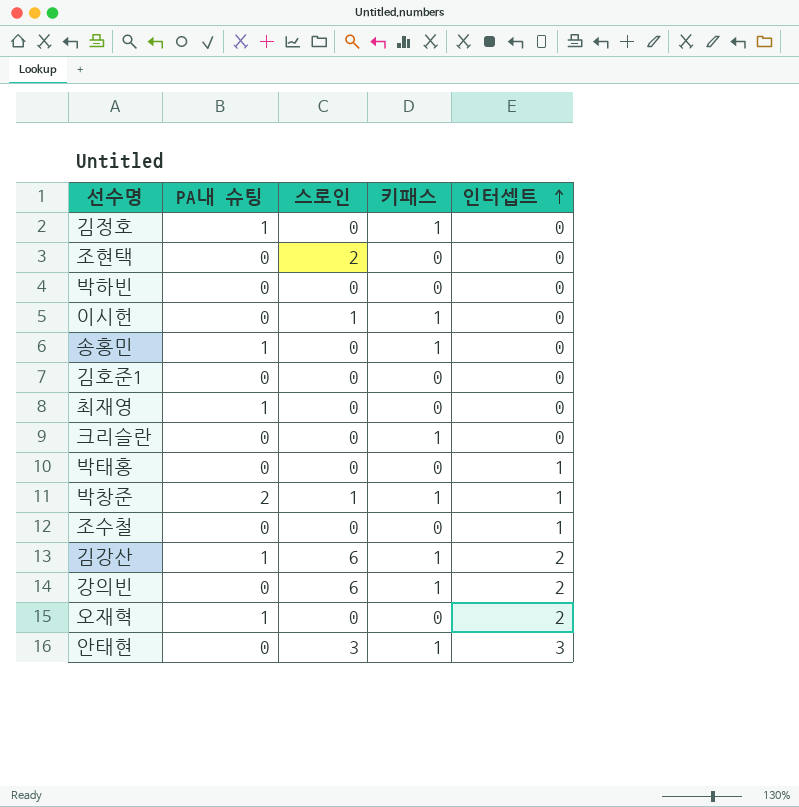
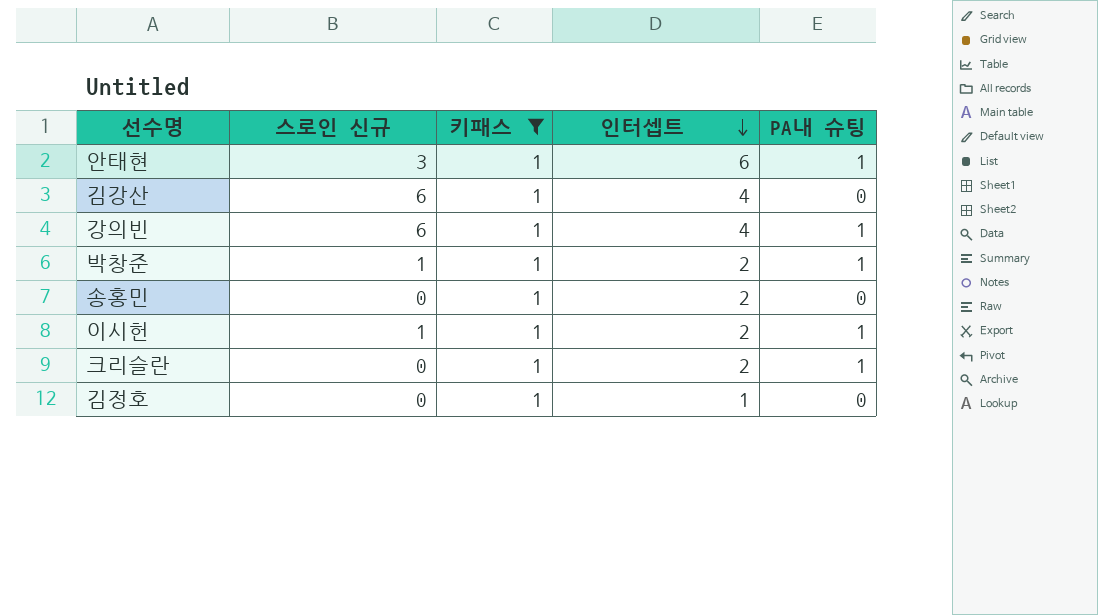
filter: none -> 키패스 = 1
row order: 인터셉트 ascending -> 인터셉트 descending
column name: 스로인 -> 스로인 신규
column PA내 슈팅 | position: 2 -> 5
안태현 | 인터셉트: 3 -> 6
안태현 | PA내 슈팅: 0 -> 1
김강산 | 인터셉트: 2 -> 4
김강산 | PA내 슈팅: 1 -> 0
강의빈 | 인터셉트: 2 -> 4
강의빈 | PA내 슈팅: 0 -> 1
박창준 | 인터셉트: 1 -> 2
박창준 | PA내 슈팅: 2 -> 1
송홍민 | 인터셉트: 0 -> 2
송홍민 | PA내 슈팅: 1 -> 0
이시헌 | 인터셉트: 0 -> 2
이시헌 | PA내 슈팅: 0 -> 1
크리슬란 | 인터셉트: 0 -> 2
크리슬란 | PA내 슈팅: 0 -> 1
김정호 | 인터셉트: 0 -> 1
김정호 | PA내 슈팅: 1 -> 0

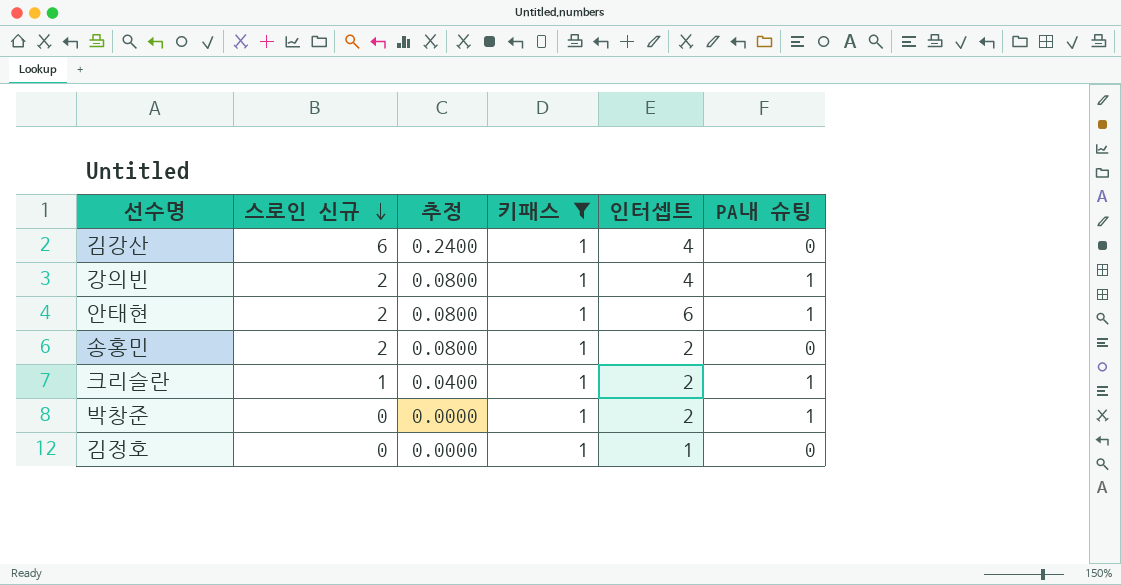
row order: 인터셉트 descending -> 스로인 신규 descending
column 추정 | formula: none -> [스로인 신규] * 0.04
row 이시헌: 1 | 1 | 2 | 1 -> none
강의빈 | 스로인 신규: 6 -> 2
안태현 | 스로인 신규: 3 -> 2
송홍민 | 스로인 신규: 0 -> 2
크리슬란 | 스로인 신규: 0 -> 1
박창준 | 스로인 신규: 1 -> 0

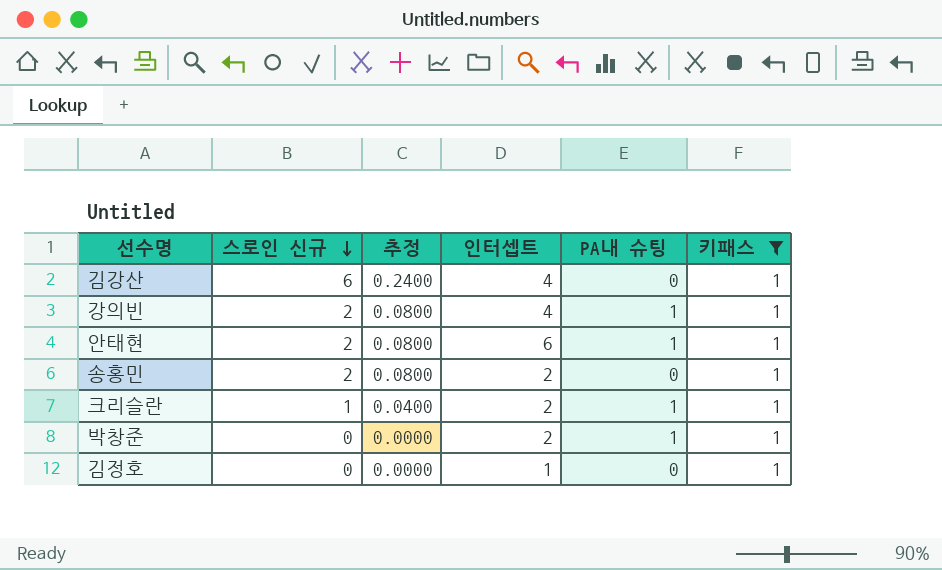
column 키패스 | position: 4 -> 6

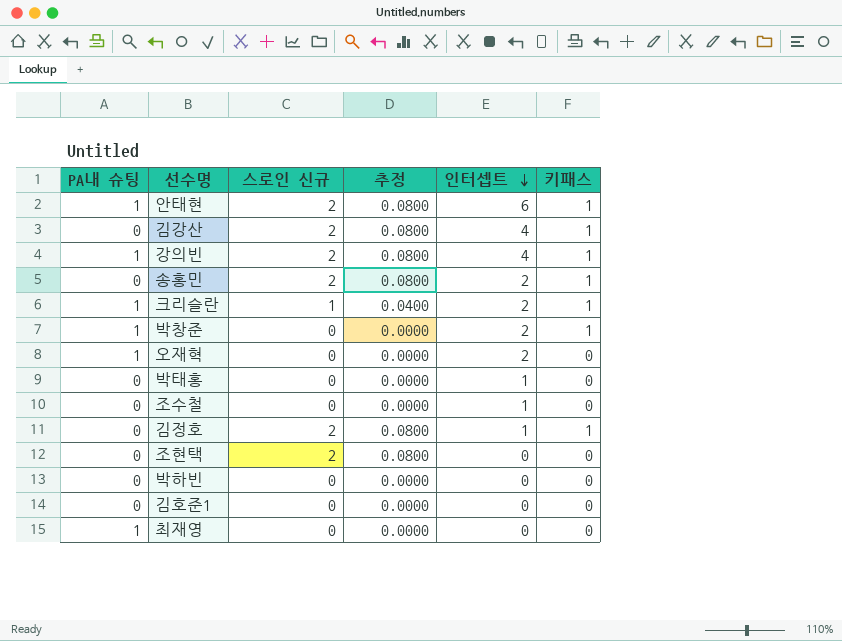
filter: 키패스 = 1 -> none
row order: 스로인 신규 descending -> 인터셉트 descending
column PA내 슈팅 | position: 5 -> 1
김강산 | 스로인 신규: 6 -> 2
김강산 | 추정: 0.2400 -> 0.0800
김정호 | 스로인 신규: 0 -> 2
김정호 | 추정: 0.0000 -> 0.0800

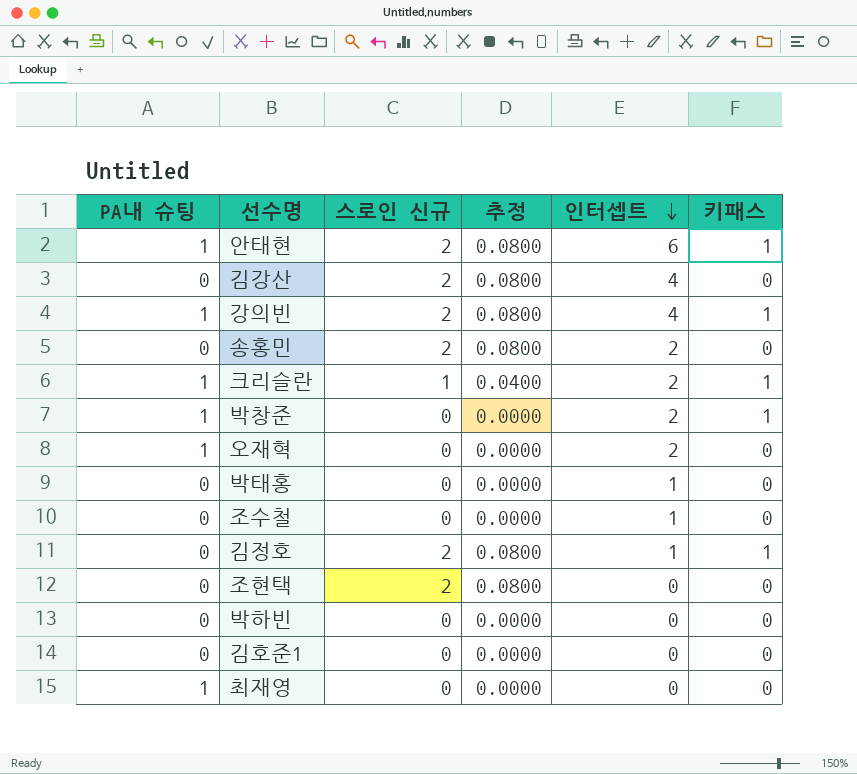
김강산 | 키패스: 1 -> 0
송홍민 | 키패스: 1 -> 0

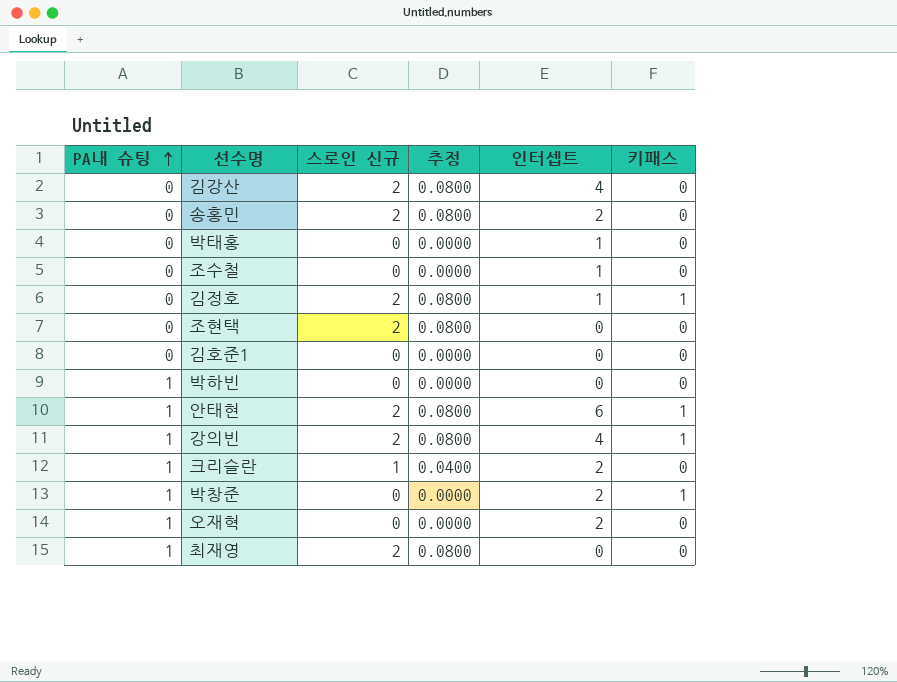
row order: 인터셉트 descending -> PA내 슈팅 ascending
박하빈 | PA내 슈팅: 0 -> 1
크리슬란 | 키패스: 1 -> 0
최재영 | 스로인 신규: 0 -> 2
최재영 | 추정: 0.0000 -> 0.0800

